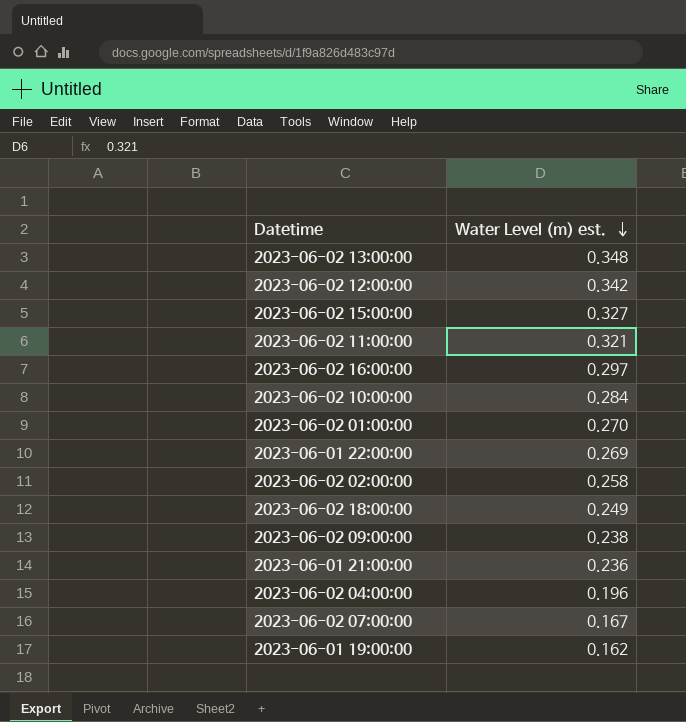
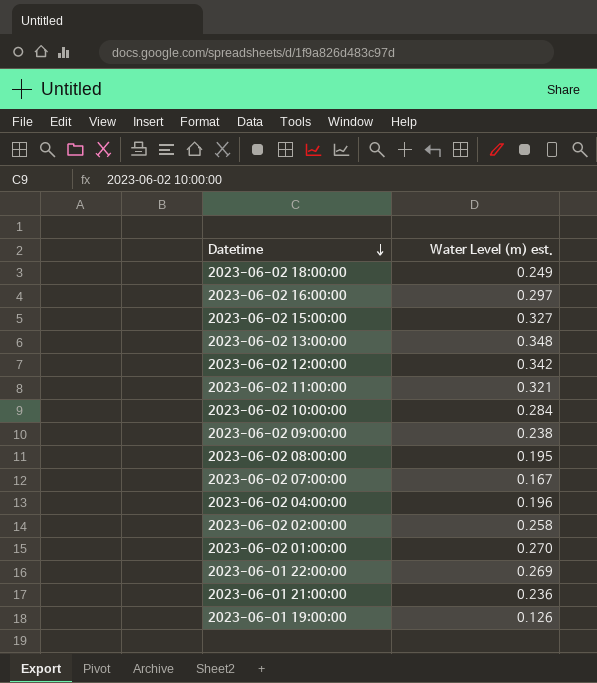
row order: Water Level (m) est. descending -> Datetime descending
row 2023-06-02 08:00:00: none -> 0.195
2023-06-01 19:00:00 | Water Level (m) est.: 0.162 -> 0.126

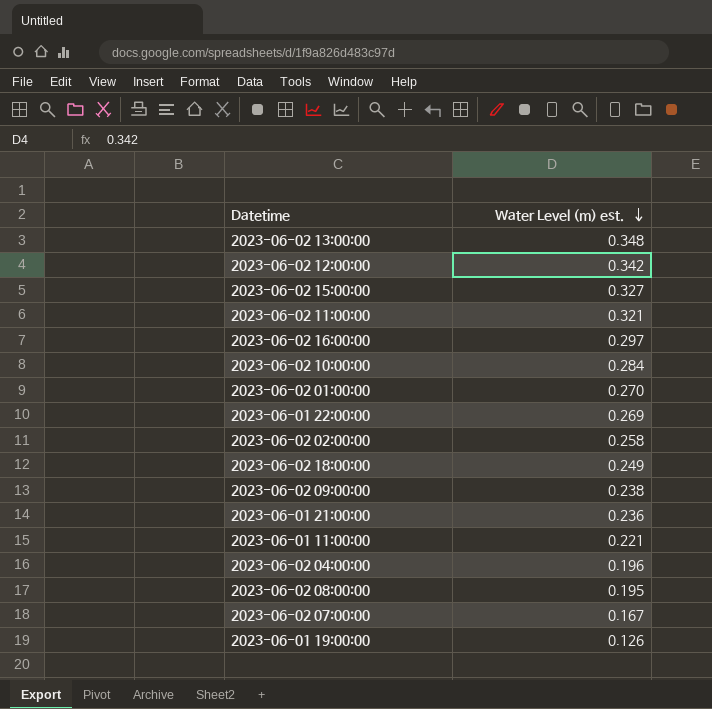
row order: Datetime descending -> Water Level (m) est. descending
row 2023-06-01 11:00:00: none -> 0.221

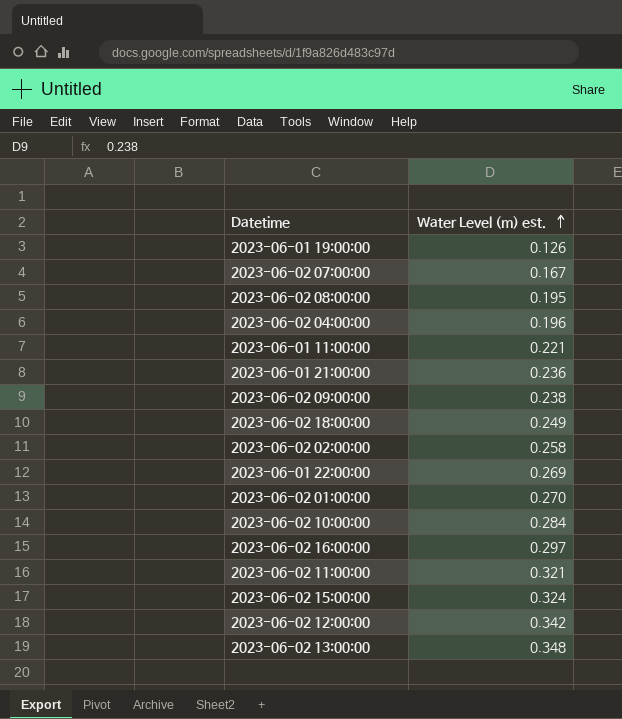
row order: Water Level (m) est. descending -> Water Level (m) est. ascending
2023-06-02 15:00:00 | Water Level (m) est.: 0.327 -> 0.324

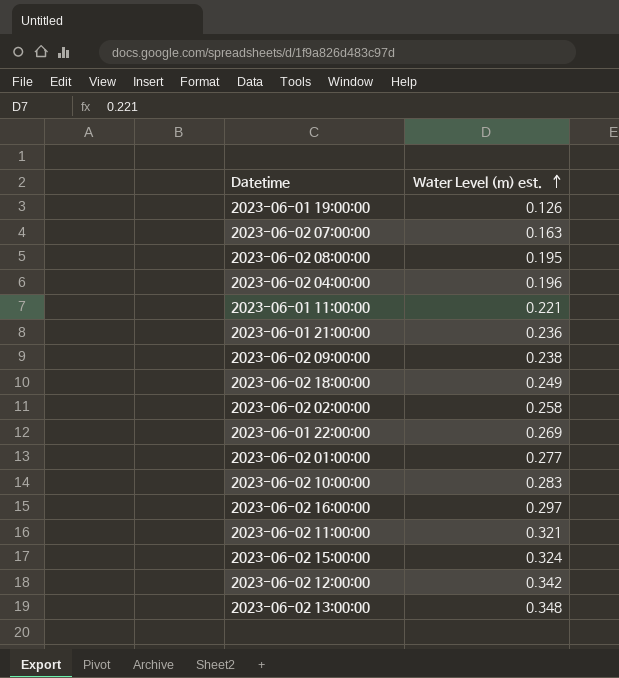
2023-06-02 07:00:00 | Water Level (m) est.: 0.167 -> 0.163
2023-06-02 01:00:00 | Water Level (m) est.: 0.270 -> 0.277
2023-06-02 10:00:00 | Water Level (m) est.: 0.284 -> 0.283

